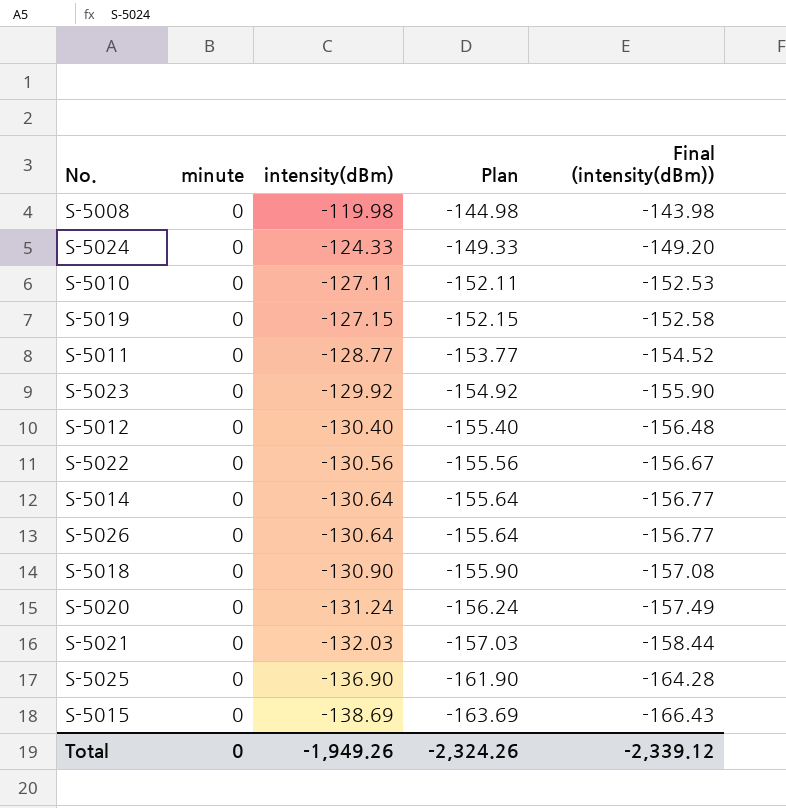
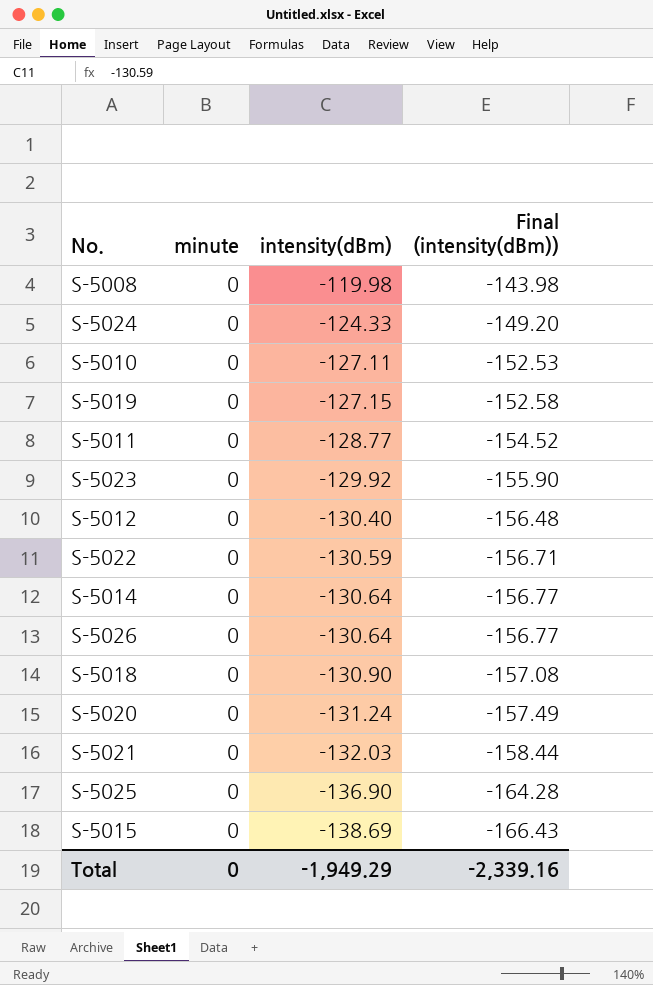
column Plan | formula: [intensity(dBm)] - 25 -> none
S-5022 | intensity(dBm): -130.56 -> -130.59
S-5022 | Final (intensity(dBm)): -156.67 -> -156.71
Total | intensity(dBm): -1,949.26 -> -1,949.29
Total | Final (intensity(dBm)): -2,339.12 -> -2,339.16

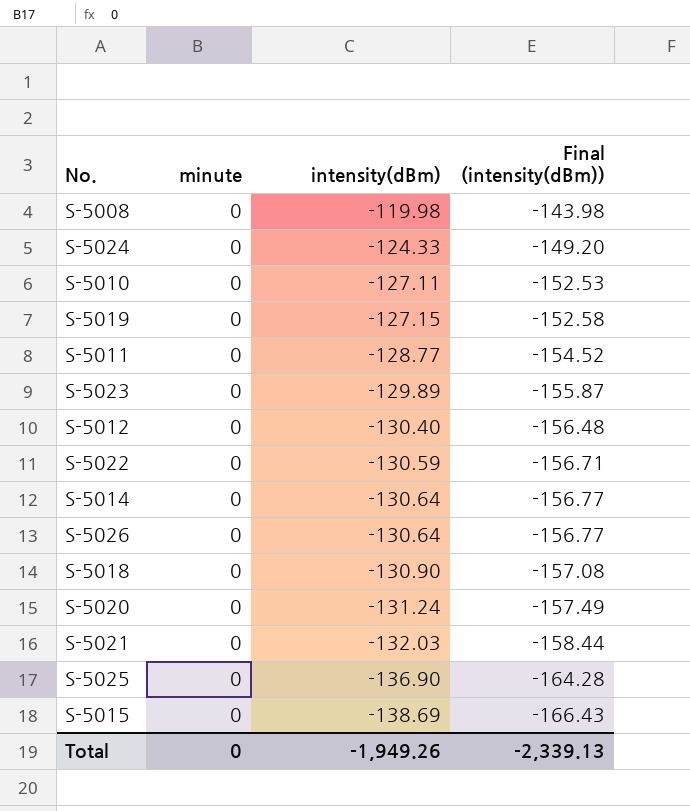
S-5023 | intensity(dBm): -129.92 -> -129.89
S-5023 | Final (intensity(dBm)): -155.90 -> -155.87
Total | intensity(dBm): -1,949.29 -> -1,949.26
Total | Final (intensity(dBm)): -2,339.16 -> -2,339.13

